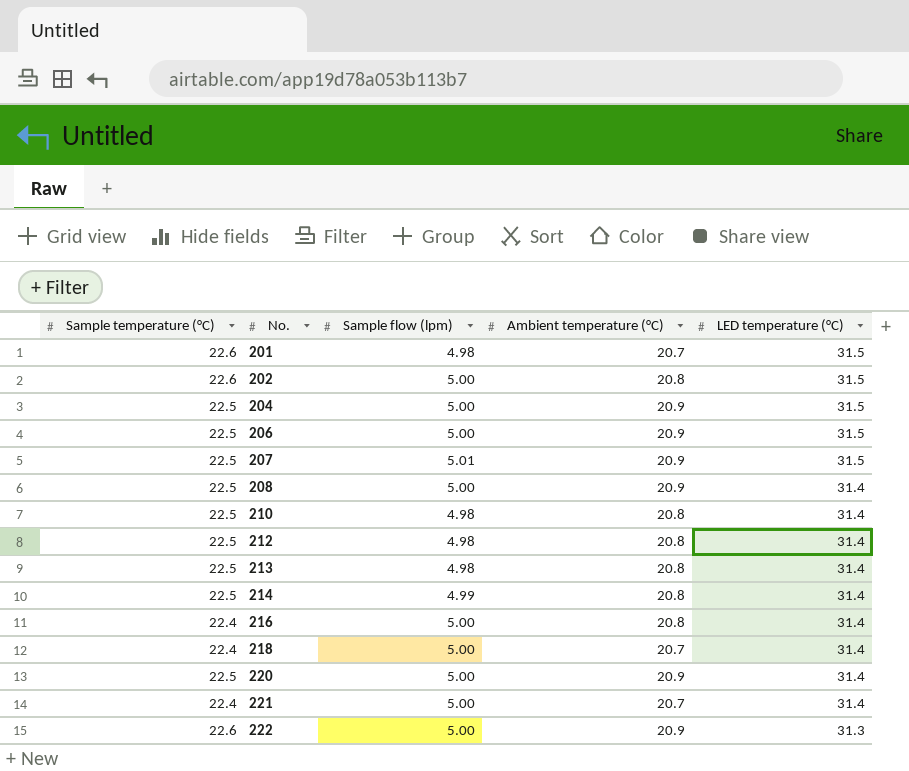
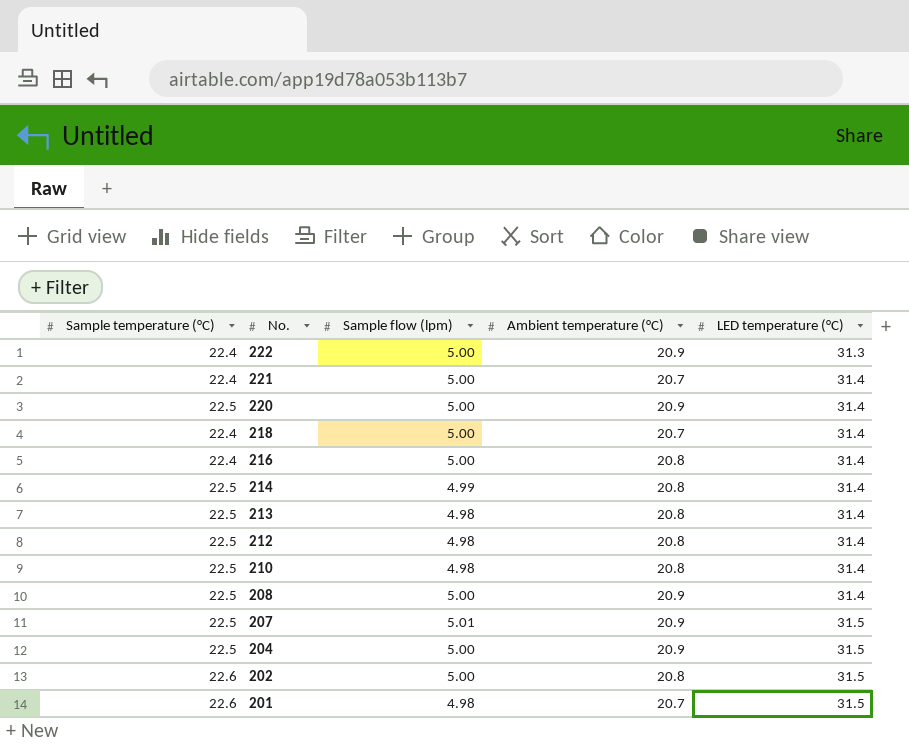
row order: No. ascending -> No. descending
row 206: 22.5 | 5.00 | 20.9 | 31.5 -> none
222 | Sample temperature (°C): 22.6 -> 22.4

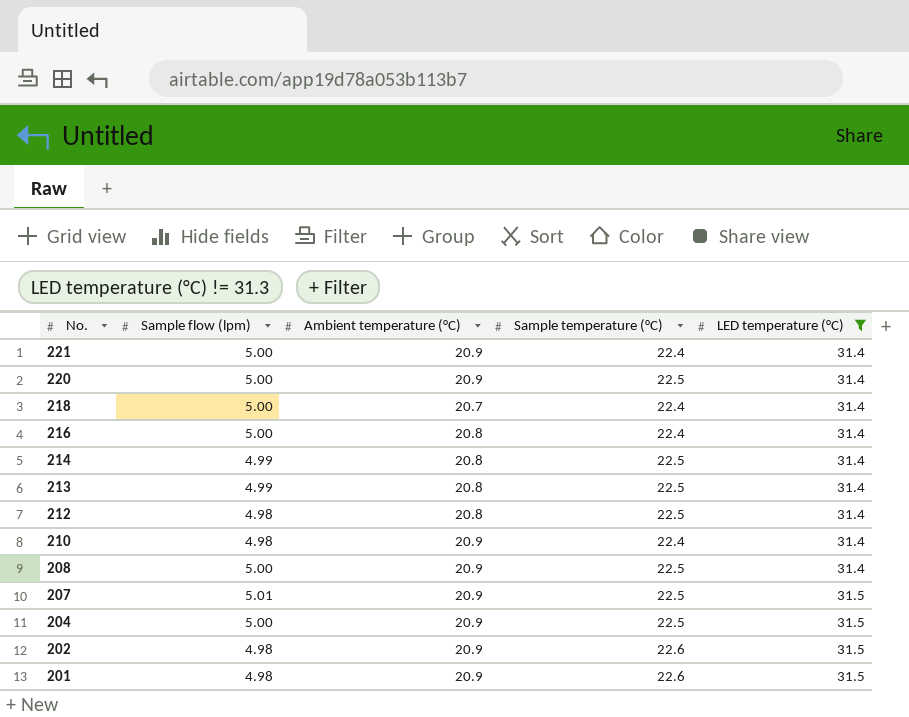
filter: none -> LED temperature (°C) != 31.3
column Sample temperature (°C) | position: 1 -> 4
221 | Ambient temperature (°C): 20.7 -> 20.9
213 | Sample flow (lpm): 4.98 -> 4.99
210 | Ambient temperature (°C): 20.8 -> 20.9
210 | Sample temperature (°C): 22.5 -> 22.4
202 | Sample flow (lpm): 5.00 -> 4.98
202 | Ambient temperature (°C): 20.8 -> 20.9
201 | Ambient temperature (°C): 20.7 -> 20.9

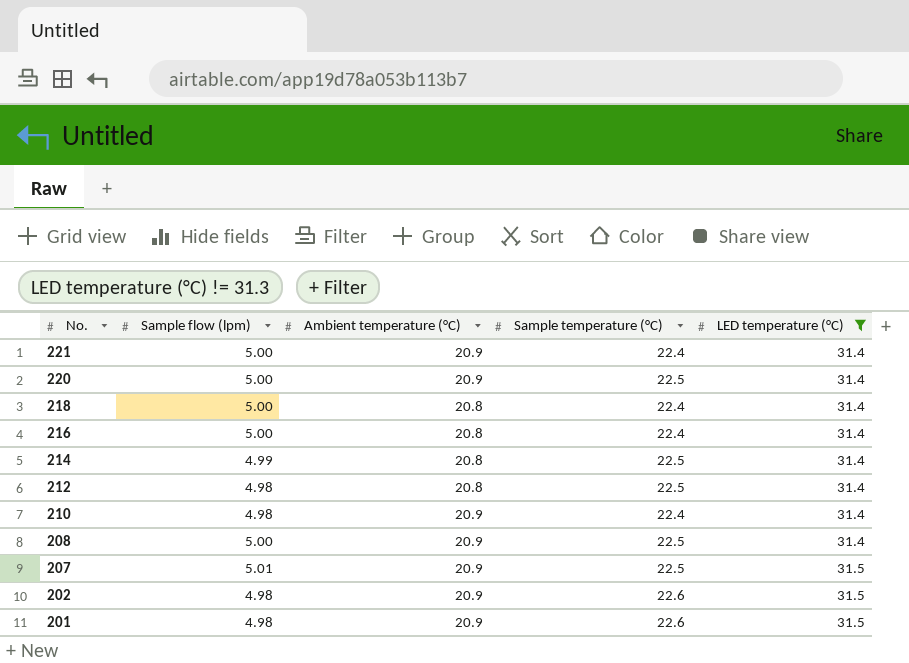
row 213: 4.99 | 20.8 | 22.5 | 31.4 -> none
row 204: 5.00 | 20.9 | 22.5 | 31.5 -> none
218 | Ambient temperature (°C): 20.7 -> 20.8

